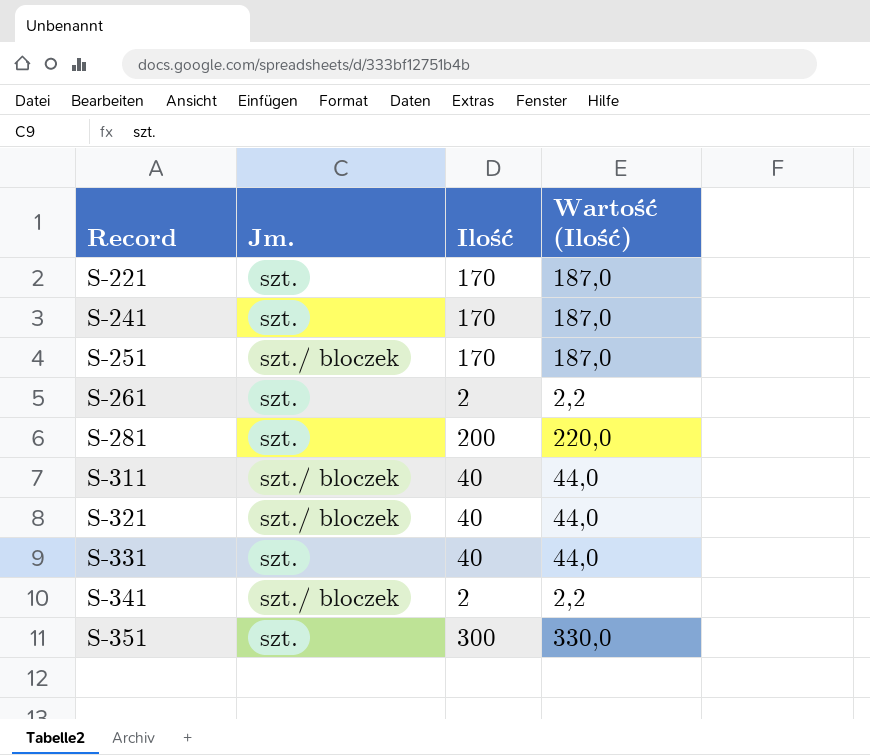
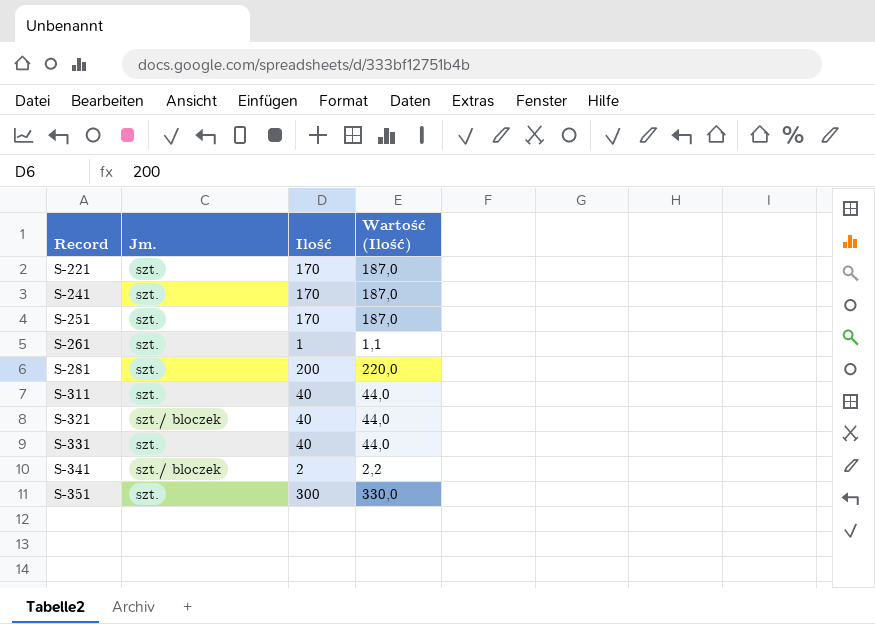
S-251 | Jm.: szt./ bloczek -> szt.
S-261 | Ilość: 2 -> 1
S-261 | Wartość (Ilość): 2,2 -> 1,1
S-311 | Jm.: szt./ bloczek -> szt.

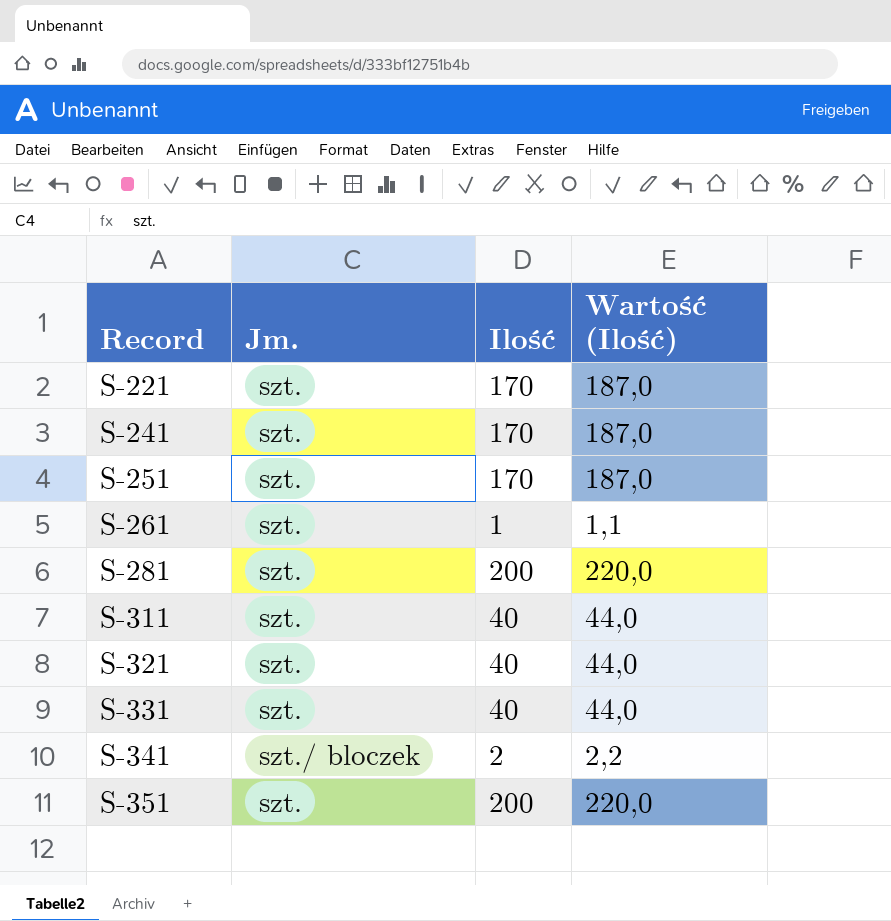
S-321 | Jm.: szt./ bloczek -> szt.
S-351 | Ilość: 300 -> 200
S-351 | Wartość (Ilość): 330,0 -> 220,0

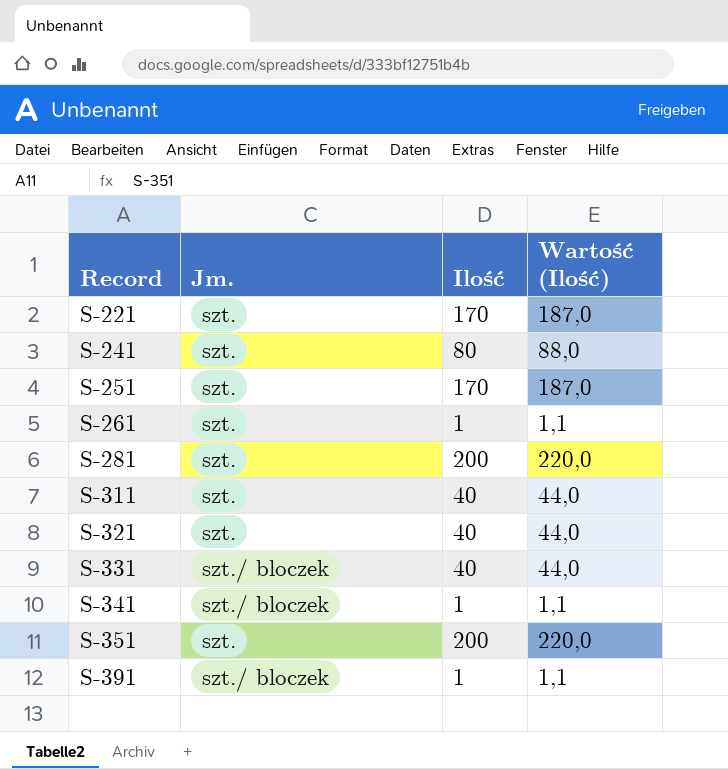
S-241 | Ilość: 170 -> 80
S-241 | Wartość (Ilość): 187,0 -> 88,0
S-331 | Jm.: szt. -> szt./ bloczek
S-341 | Ilość: 2 -> 1
S-341 | Wartość (Ilość): 2,2 -> 1,1
row S-391: none -> szt./ bloczek | 1 | 1,1

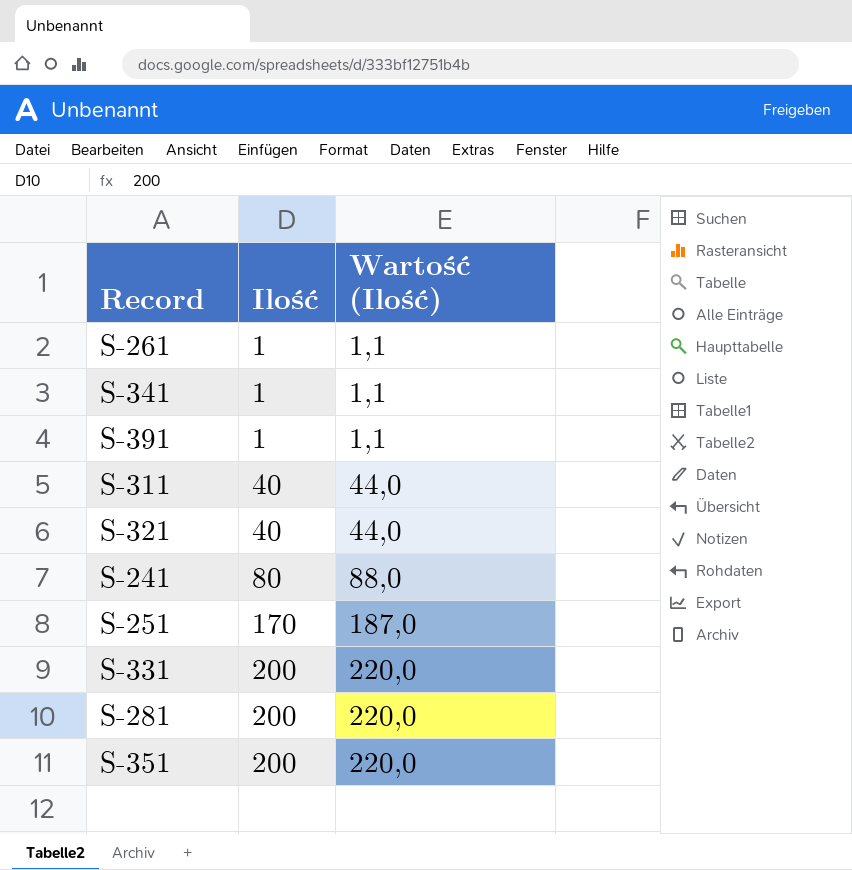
row order: Record ascending -> Ilość ascending
column Jm. | position: 2 -> none
row S-221: szt. | 170 | 187,0 -> none
S-331 | Ilość: 40 -> 200
S-331 | Wartość (Ilość): 44,0 -> 220,0

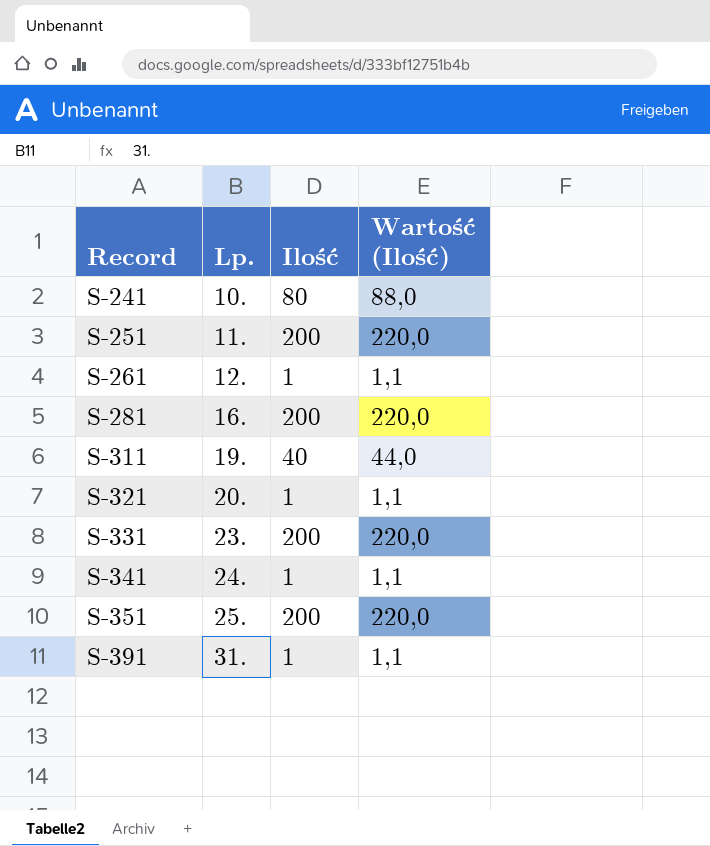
row order: Ilość ascending -> Record ascending
column Lp. | position: none -> 2
S-251 | Ilość: 170 -> 200
S-251 | Wartość (Ilość): 187,0 -> 220,0
S-321 | Ilość: 40 -> 1
S-321 | Wartość (Ilość): 44,0 -> 1,1

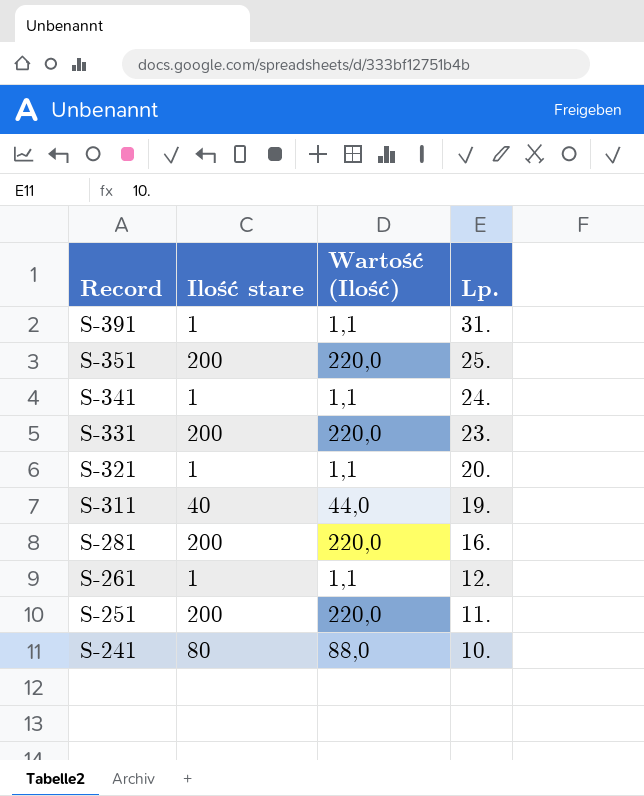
row order: Record ascending -> Record descending
column name: Ilość -> Ilość stare
column Lp. | position: 2 -> 4

